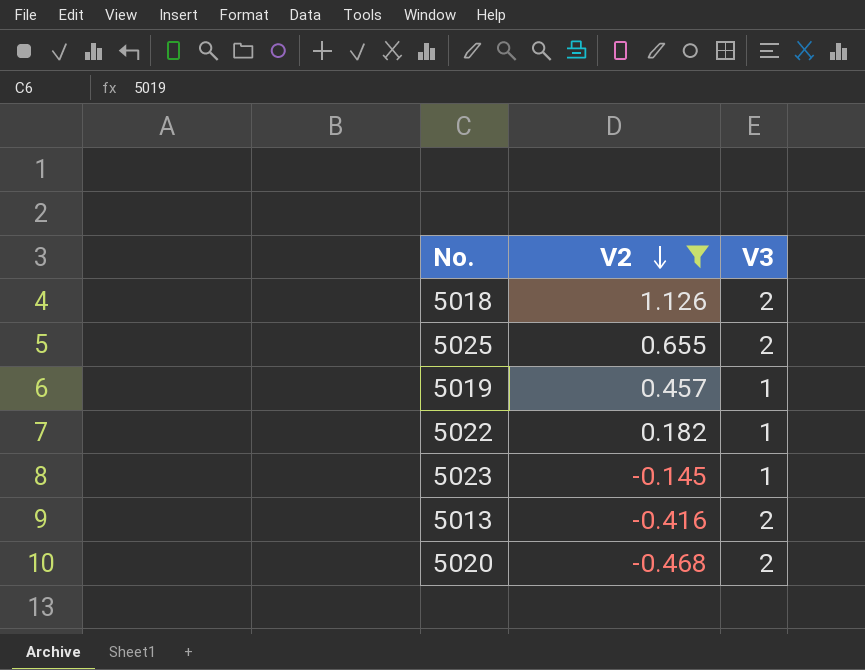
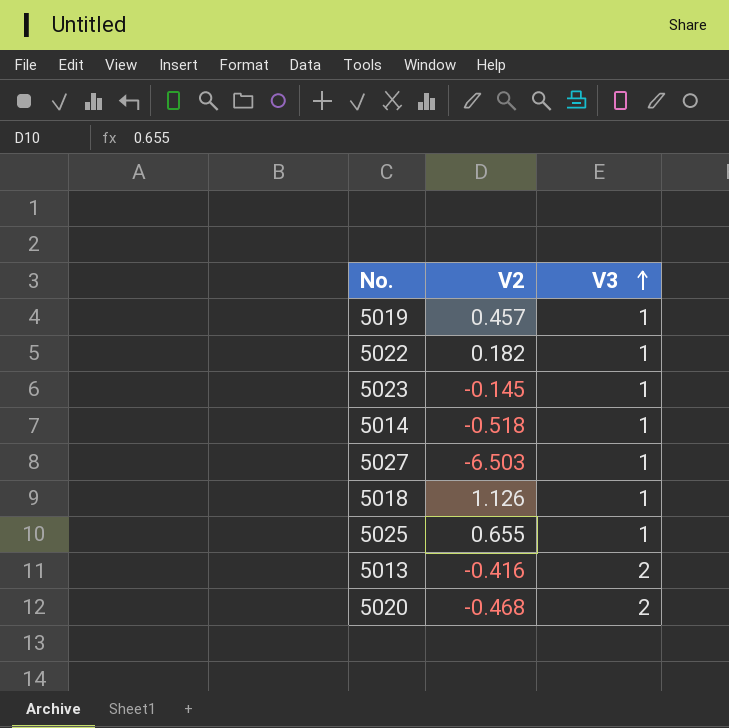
filter: V2 >= -0.468 -> none
row order: V2 descending -> V3 ascending
5018 | V3: 2 -> 1
5025 | V3: 2 -> 1

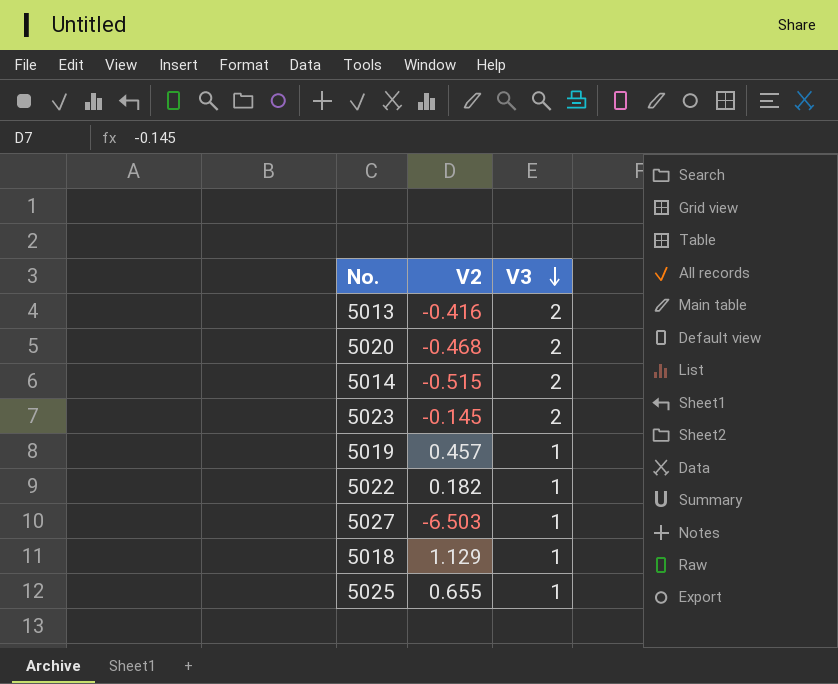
row order: V3 ascending -> V3 descending
5014 | V2: -0.518 -> -0.515
5014 | V3: 1 -> 2
5023 | V3: 1 -> 2
5018 | V2: 1.126 -> 1.129

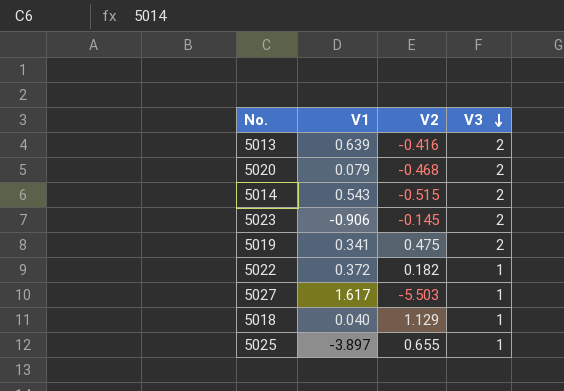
column V1 | position: none -> 2
5019 | V2: 0.457 -> 0.475
5019 | V3: 1 -> 2
5027 | V2: -6.503 -> -5.503

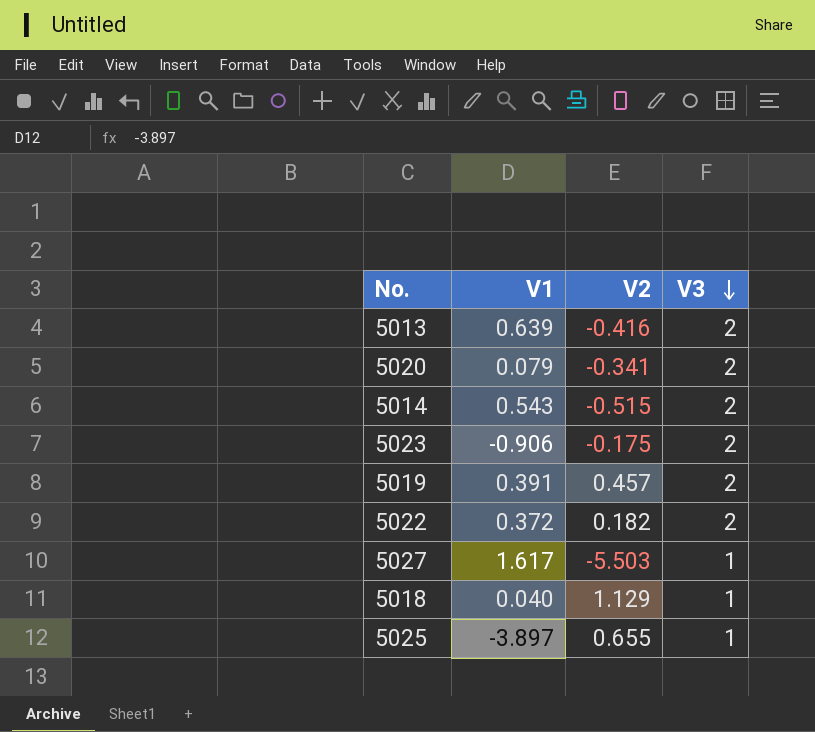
5020 | V2: -0.468 -> -0.341
5023 | V2: -0.145 -> -0.175
5019 | V1: 0.341 -> 0.391
5019 | V2: 0.475 -> 0.457
5022 | V3: 1 -> 2

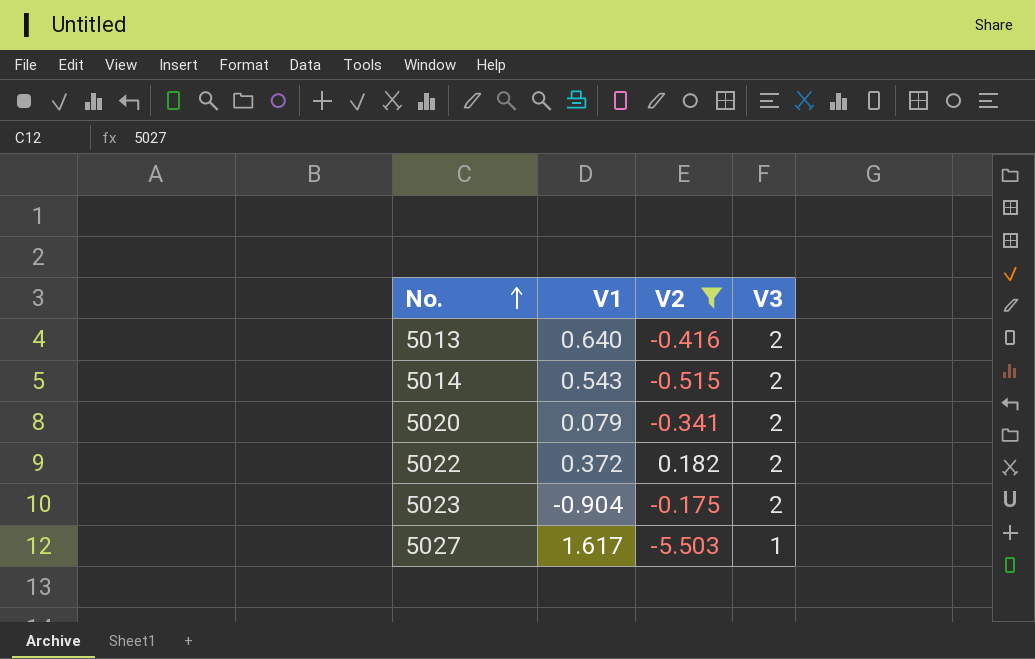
filter: none -> V2 <= 0.182
row order: V3 descending -> No. ascending
5013 | V1: 0.639 -> 0.640
5023 | V1: -0.906 -> -0.904

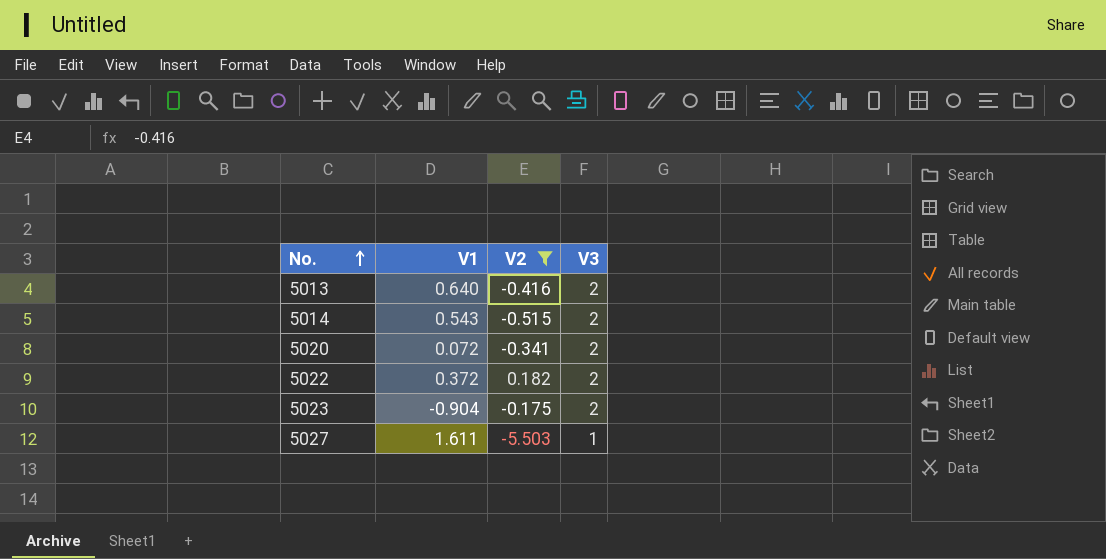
5020 | V1: 0.079 -> 0.072
5027 | V1: 1.617 -> 1.611

